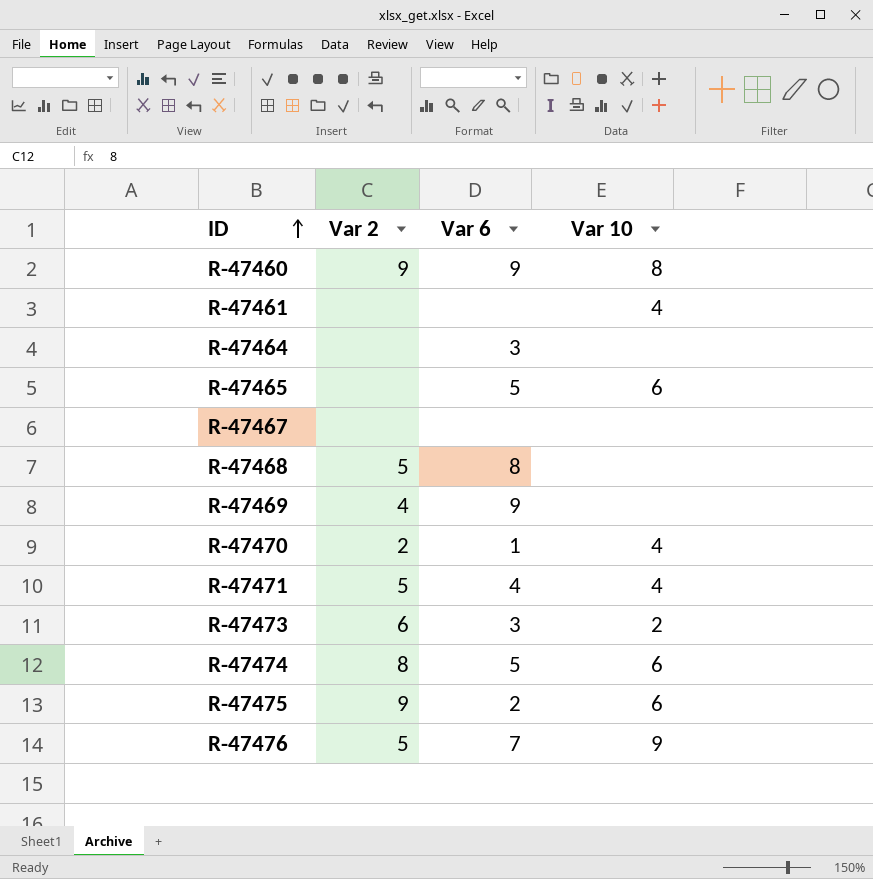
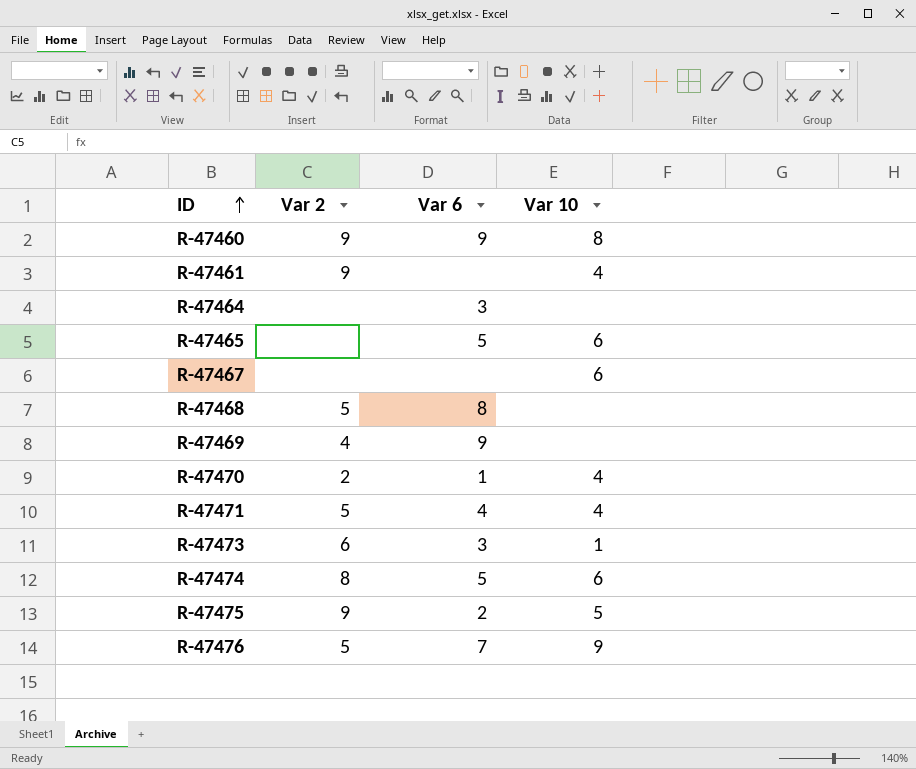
R-47461 | Var 2: none -> 9
R-47467 | Var 10: none -> 6
R-47473 | Var 10: 2 -> 1
R-47475 | Var 10: 6 -> 5

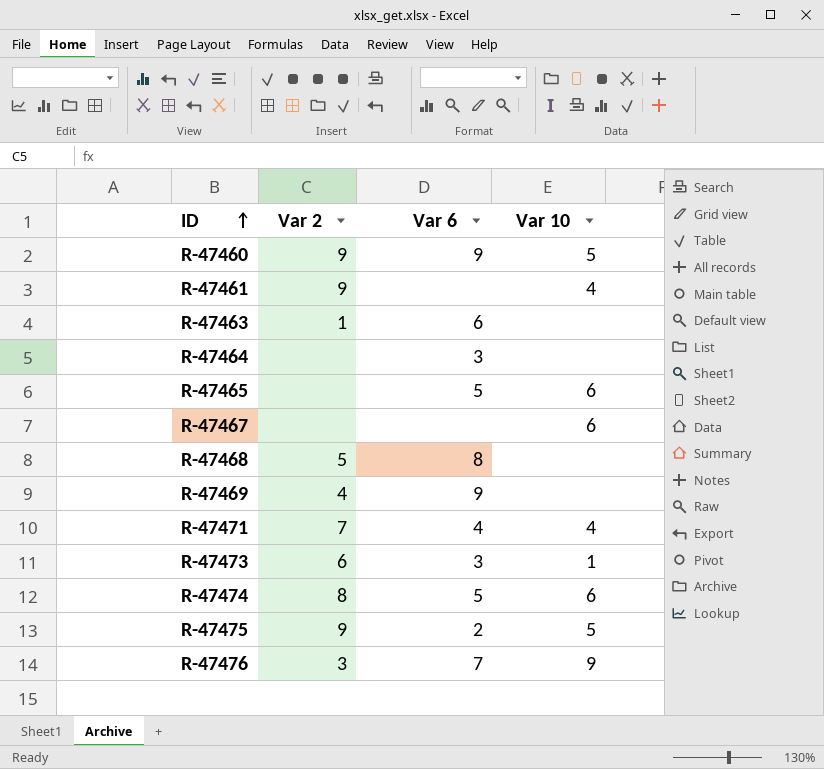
row R-47470: 2 | 1 | 4 -> none
R-47460 | Var 10: 8 -> 5
row R-47463: none -> 1 | 6 | none
R-47471 | Var 2: 5 -> 7
R-47476 | Var 2: 5 -> 3

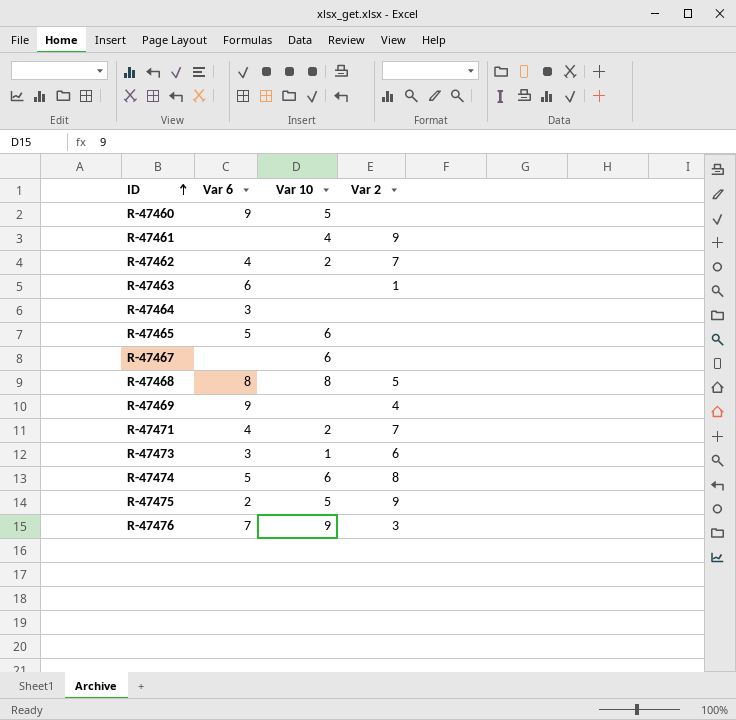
column Var 2 | position: 2 -> 4
R-47460 | Var 2: 9 -> none
row R-47462: none -> 4 | 2 | 7
R-47468 | Var 10: none -> 8
R-47471 | Var 10: 4 -> 2

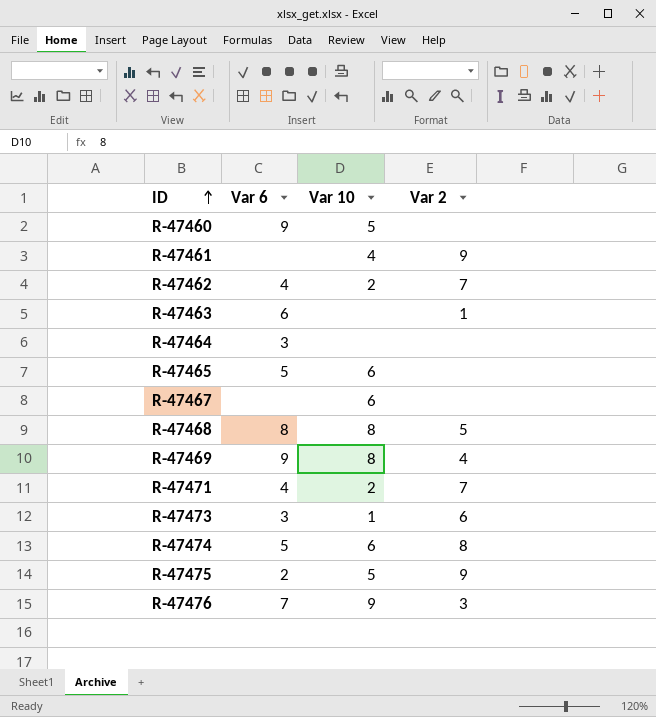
R-47469 | Var 10: none -> 8

